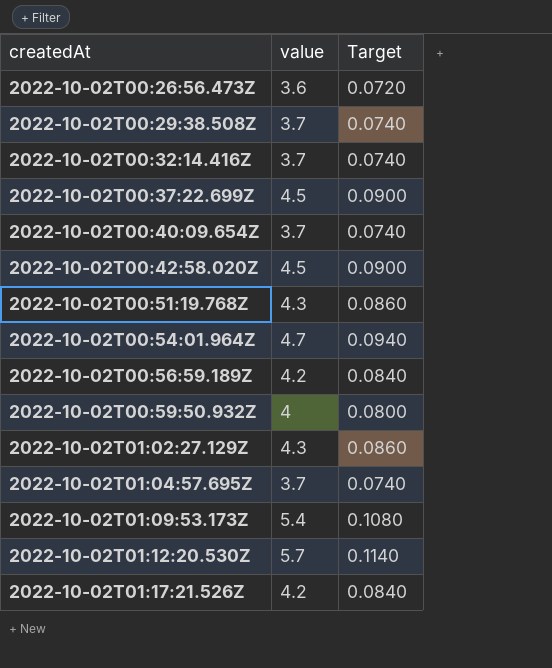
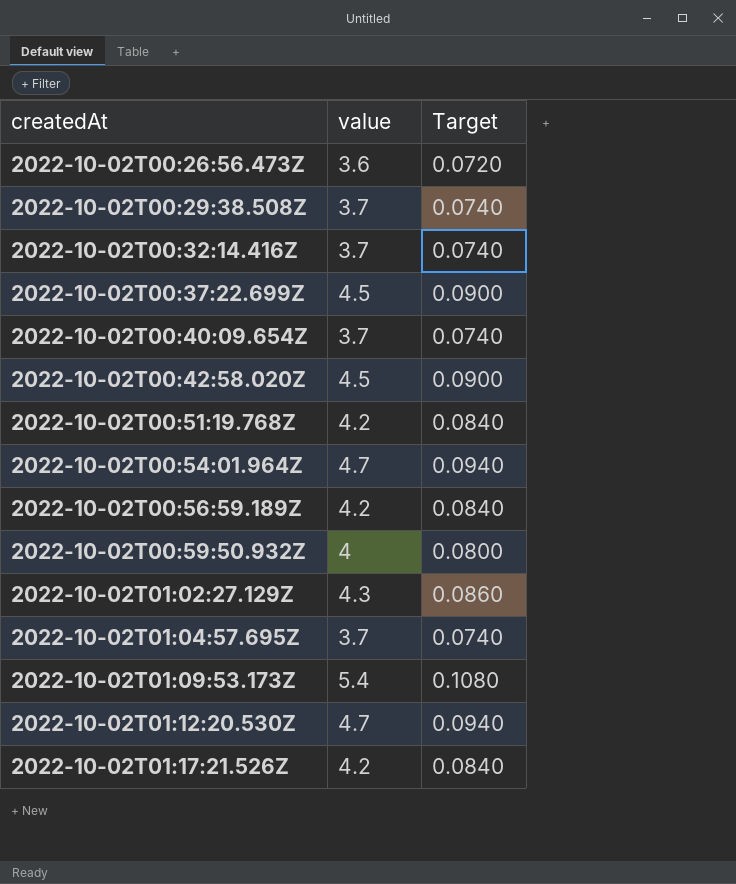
2022-10-02T00:51:19.768Z | value: 4.3 -> 4.2
2022-10-02T00:51:19.768Z | Target: 0.0860 -> 0.0840
2022-10-02T01:12:20.530Z | value: 5.7 -> 4.7
2022-10-02T01:12:20.530Z | Target: 0.1140 -> 0.0940

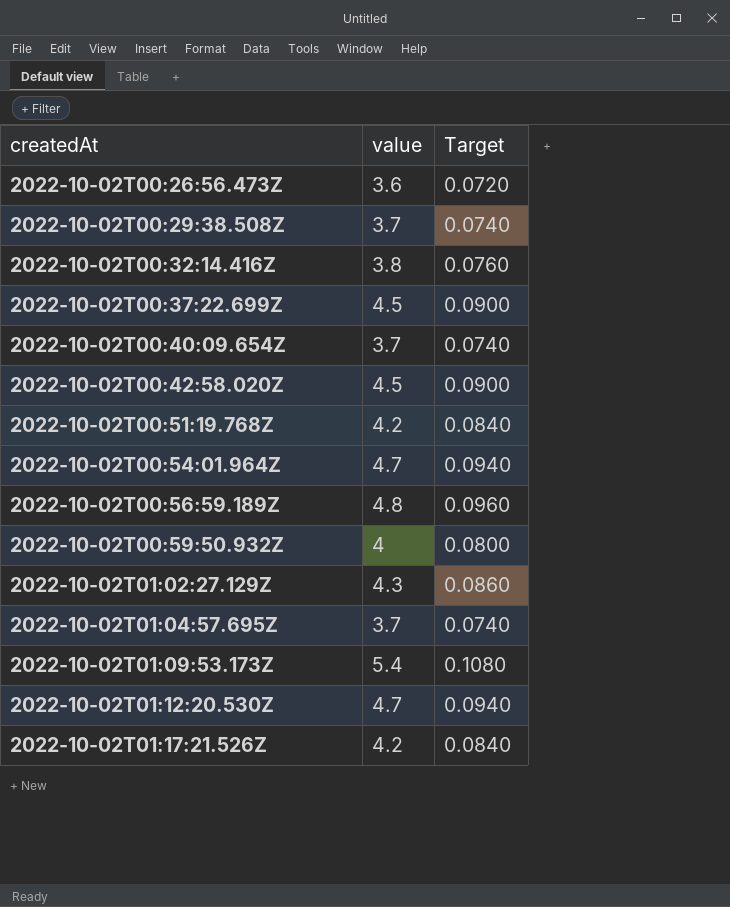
2022-10-02T00:32:14.416Z | value: 3.7 -> 3.8
2022-10-02T00:32:14.416Z | Target: 0.0740 -> 0.0760
2022-10-02T00:56:59.189Z | value: 4.2 -> 4.8
2022-10-02T00:56:59.189Z | Target: 0.0840 -> 0.0960

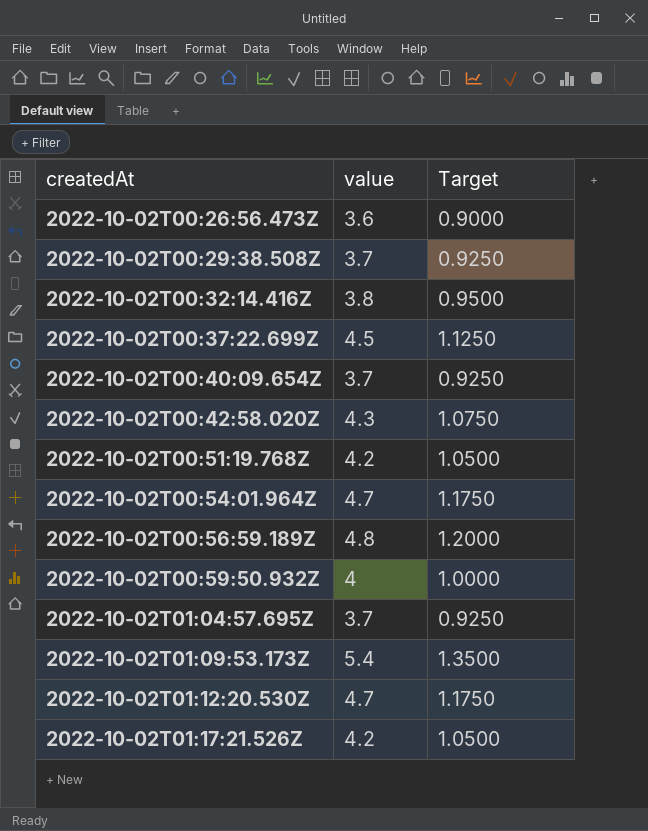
column Target | formula: [value] * 0.02 -> [value] * 0.25
row 2022-10-02T01:02:27.129Z: 4.3 | 0.0860 -> none
2022-10-02T00:42:58.020Z | value: 4.5 -> 4.3

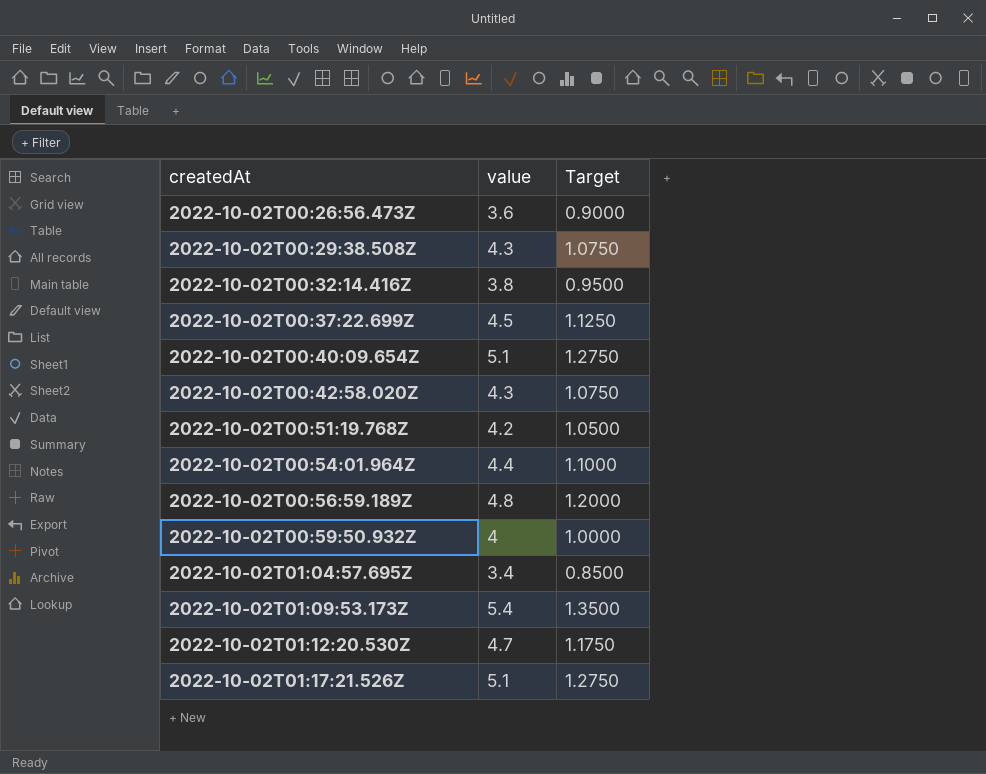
2022-10-02T00:29:38.508Z | value: 3.7 -> 4.3
2022-10-02T00:29:38.508Z | Target: 0.9250 -> 1.0750
2022-10-02T00:40:09.654Z | value: 3.7 -> 5.1
2022-10-02T00:40:09.654Z | Target: 0.9250 -> 1.2750
2022-10-02T00:54:01.964Z | value: 4.7 -> 4.4
2022-10-02T00:54:01.964Z | Target: 1.1750 -> 1.1000
2022-10-02T01:04:57.695Z | value: 3.7 -> 3.4
2022-10-02T01:04:57.695Z | Target: 0.9250 -> 0.8500
2022-10-02T01:17:21.526Z | value: 4.2 -> 5.1
2022-10-02T01:17:21.526Z | Target: 1.0500 -> 1.2750

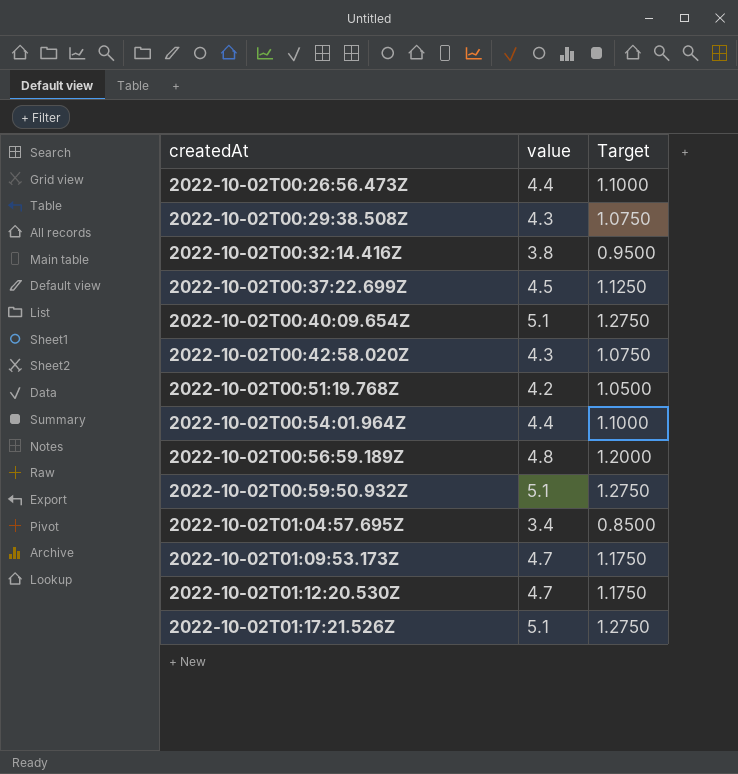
2022-10-02T00:26:56.473Z | value: 3.6 -> 4.4
2022-10-02T00:26:56.473Z | Target: 0.9000 -> 1.1000
2022-10-02T00:59:50.932Z | value: 4 -> 5.1
2022-10-02T00:59:50.932Z | Target: 1.0000 -> 1.2750
2022-10-02T01:09:53.173Z | value: 5.4 -> 4.7
2022-10-02T01:09:53.173Z | Target: 1.3500 -> 1.1750

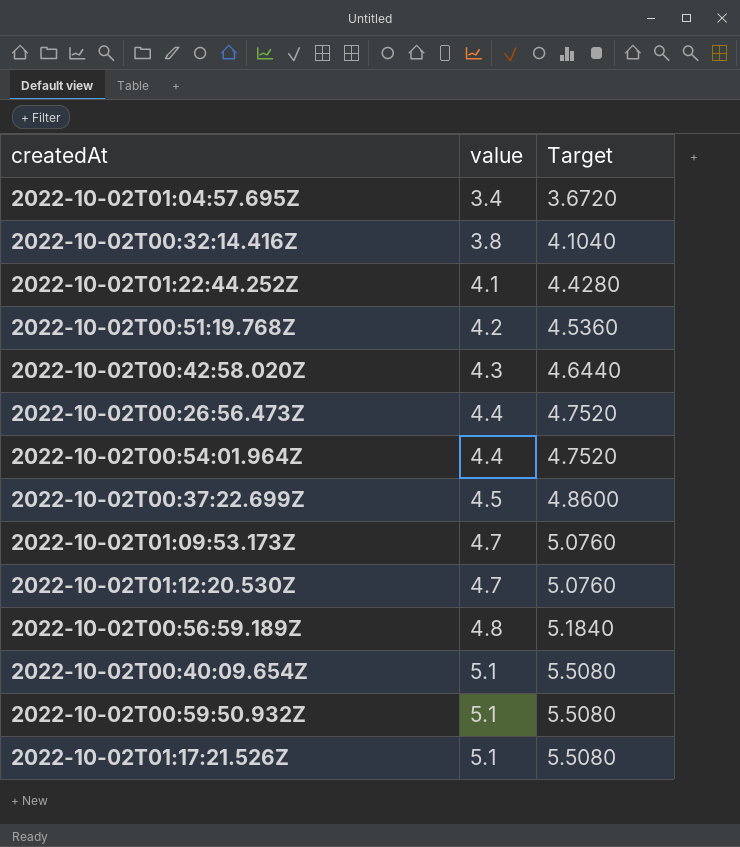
row order: createdAt ascending -> value ascending
column Target | formula: [value] * 0.25 -> [value] * 1.08
row 2022-10-02T00:29:38.508Z: 4.3 | 1.0750 -> none
row 2022-10-02T01:22:44.252Z: none -> 4.1 | 4.4280

